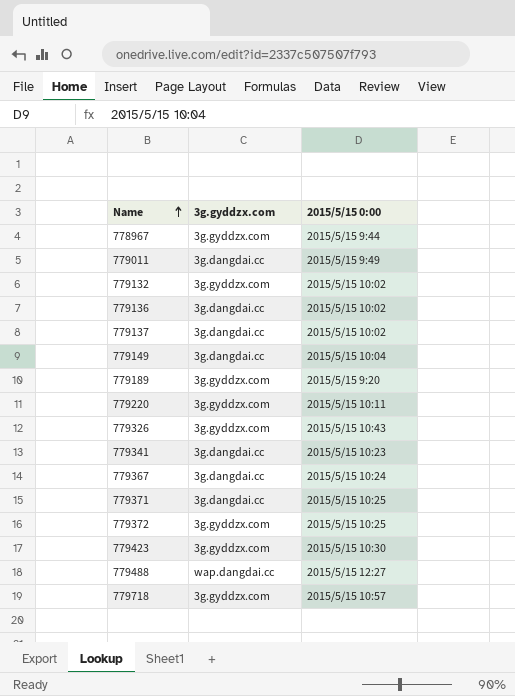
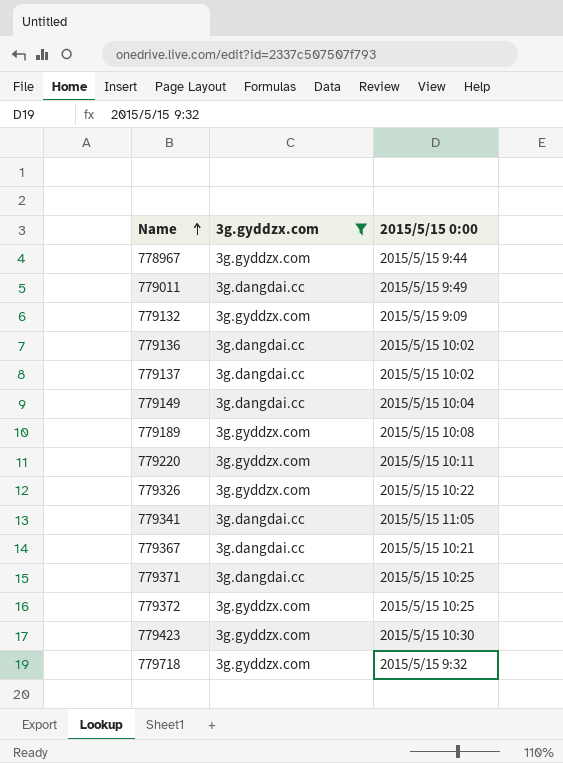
filter: none -> 3g.gyddzx.com != wap.dangdai.cc
779132 | 2015/5/15 0:00: 2015/5/15 10:02 -> 2015/5/15 9:09
779189 | 2015/5/15 0:00: 2015/5/15 9:20 -> 2015/5/15 10:08
779326 | 2015/5/15 0:00: 2015/5/15 10:43 -> 2015/5/15 10:22
779341 | 2015/5/15 0:00: 2015/5/15 10:23 -> 2015/5/15 11:05
779367 | 2015/5/15 0:00: 2015/5/15 10:24 -> 2015/5/15 10:21
779718 | 2015/5/15 0:00: 2015/5/15 10:57 -> 2015/5/15 9:32

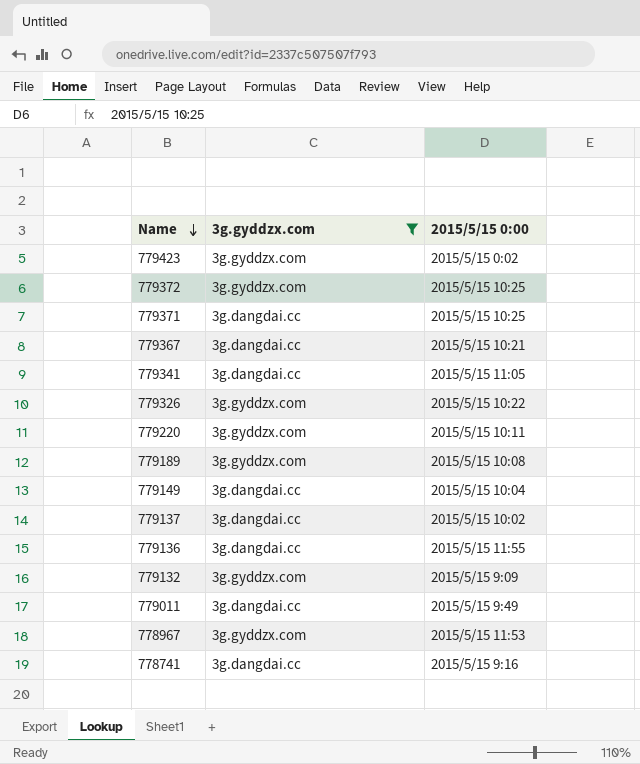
row order: Name ascending -> Name descending
row 779718: 3g.gyddzx.com | 2015/5/15 9:32 -> none
779423 | 2015/5/15 0:00: 2015/5/15 10:30 -> 2015/5/15 0:02
779136 | 2015/5/15 0:00: 2015/5/15 10:02 -> 2015/5/15 11:55
778967 | 2015/5/15 0:00: 2015/5/15 9:44 -> 2015/5/15 11:53
row 778741: none -> 3g.dangdai.cc | 2015/5/15 9:16

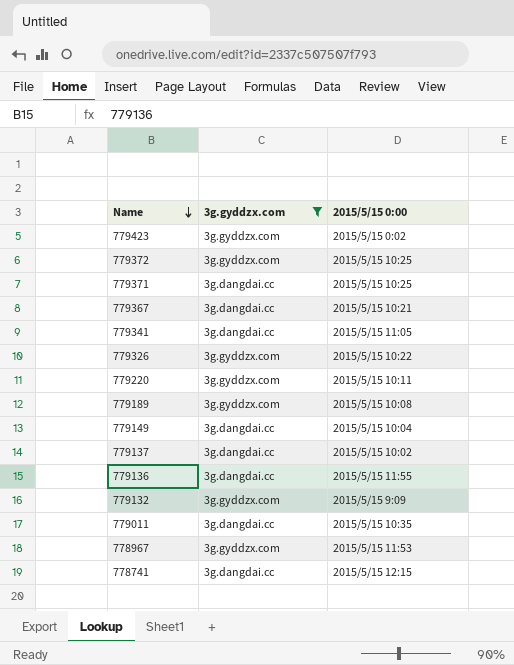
779011 | 2015/5/15 0:00: 2015/5/15 9:49 -> 2015/5/15 10:35
778741 | 2015/5/15 0:00: 2015/5/15 9:16 -> 2015/5/15 12:15

